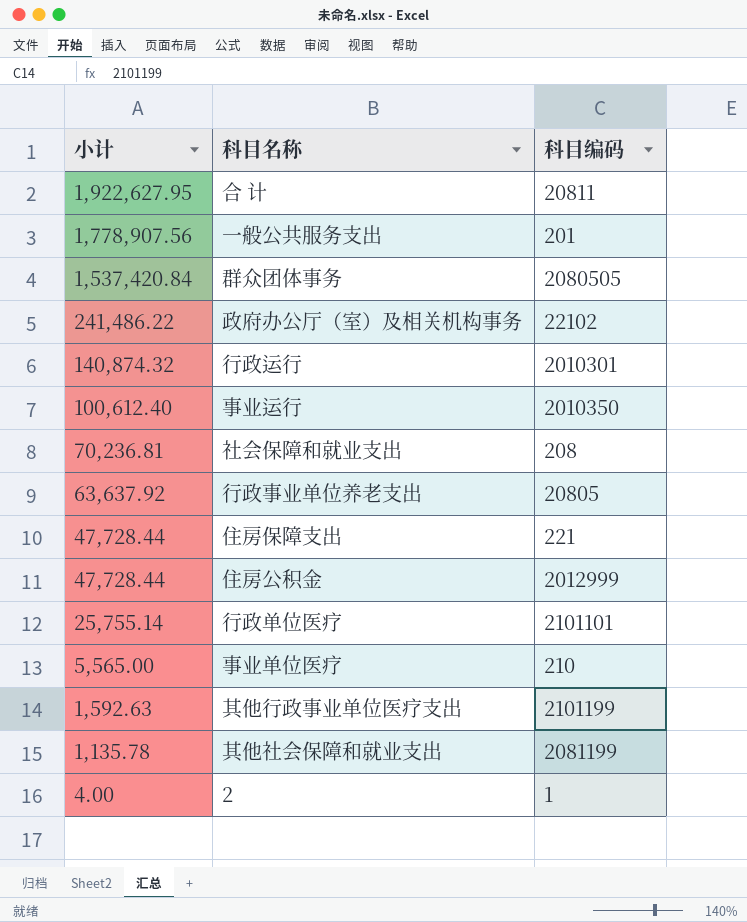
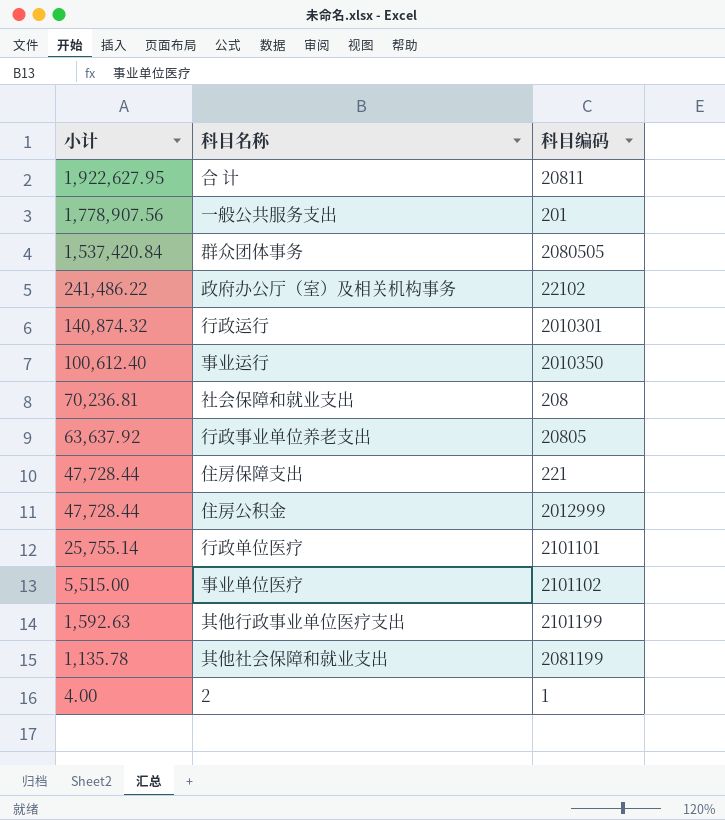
事业单位医疗 | 小计: 5,565.00 -> 5,515.00
事业单位医疗 | 科目编码: 210 -> 2101102

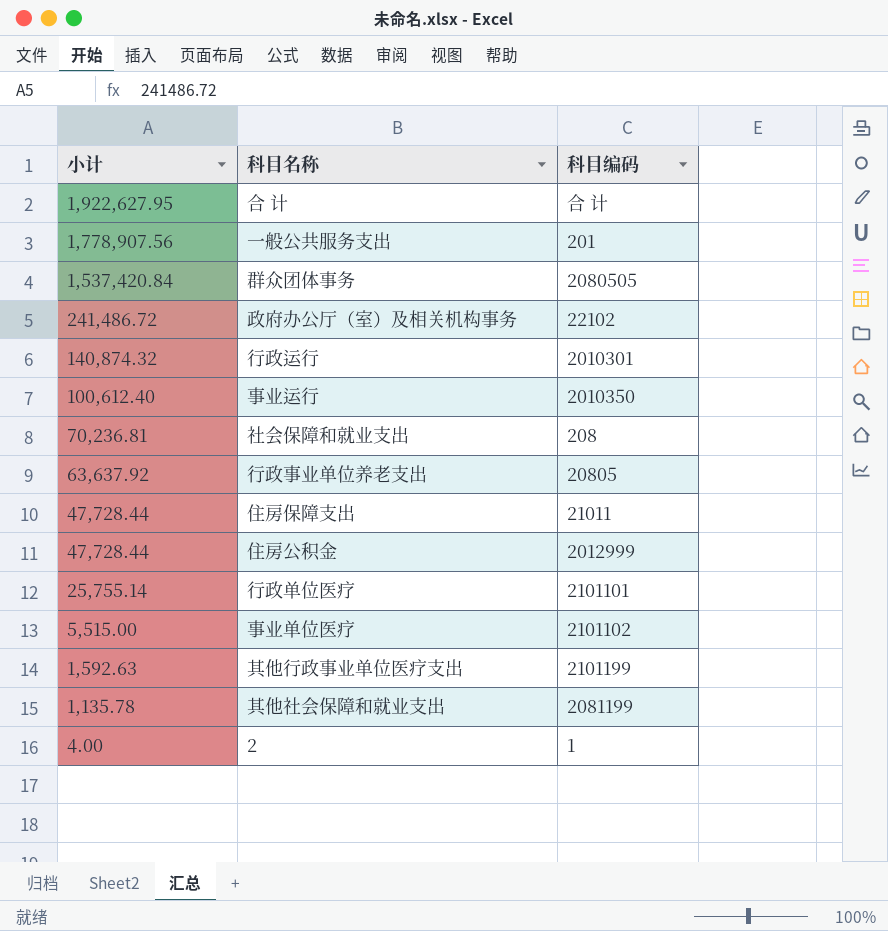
合 计 | 科目编码: 20811 -> 合 计
政府办公厅（室）及相关机构事务 | 小计: 241,486.22 -> 241,486.72
住房保障支出 | 科目编码: 221 -> 21011

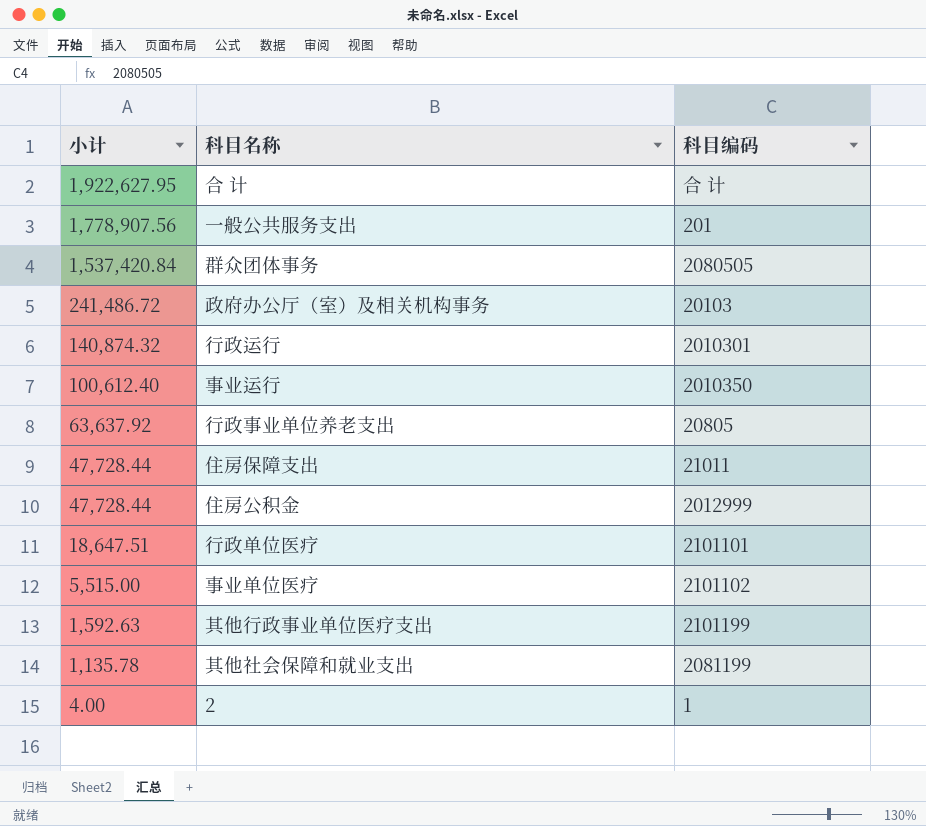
row 社会保障和就业支出: 70,236.81 | 208 -> none
政府办公厅（室）及相关机构事务 | 科目编码: 22102 -> 20103
行政单位医疗 | 小计: 25,755.14 -> 18,647.51

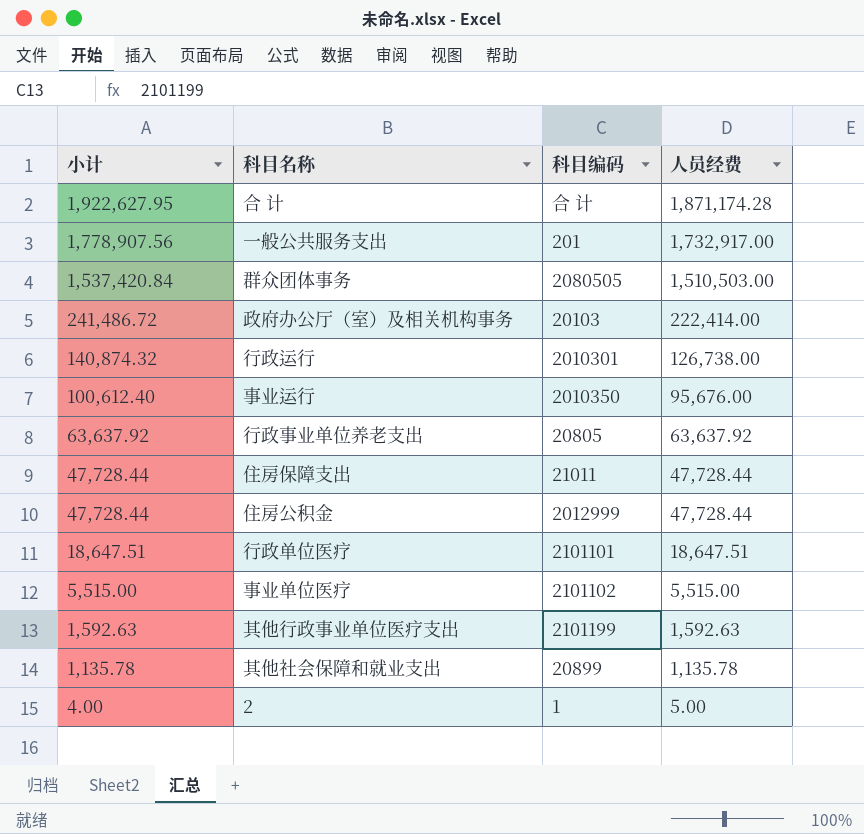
column 人员经费 | position: none -> 4
其他社会保障和就业支出 | 科目编码: 2081199 -> 20899

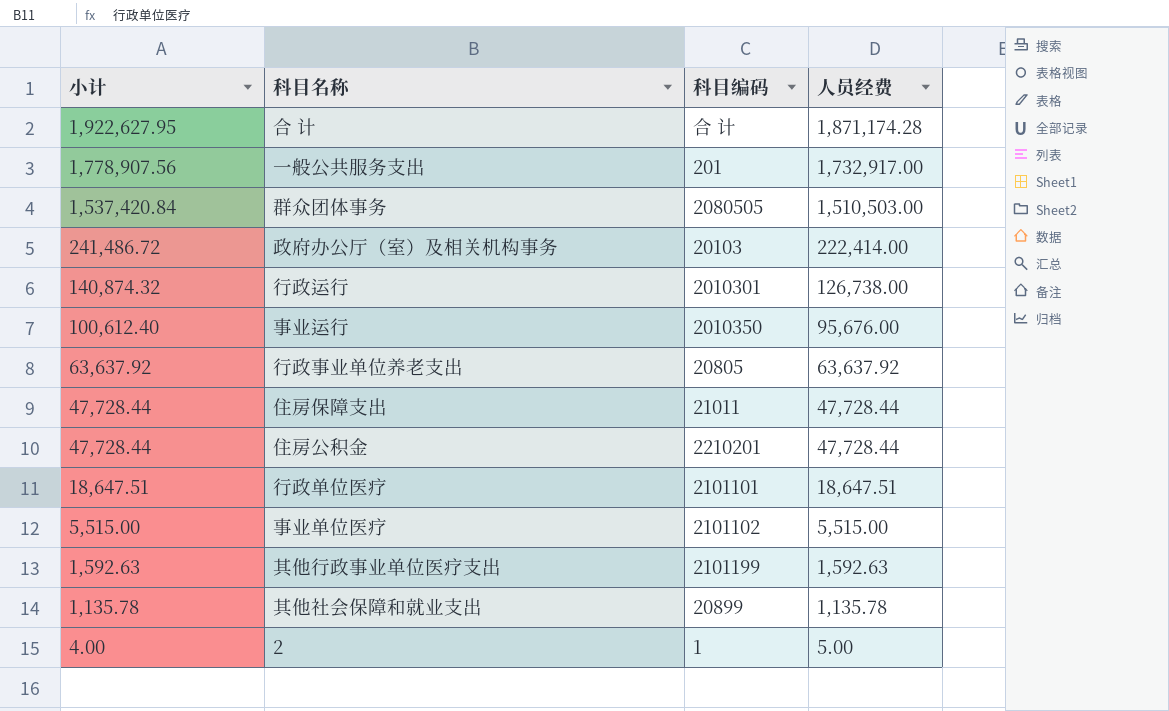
住房公积金 | 科目编码: 2012999 -> 2210201

